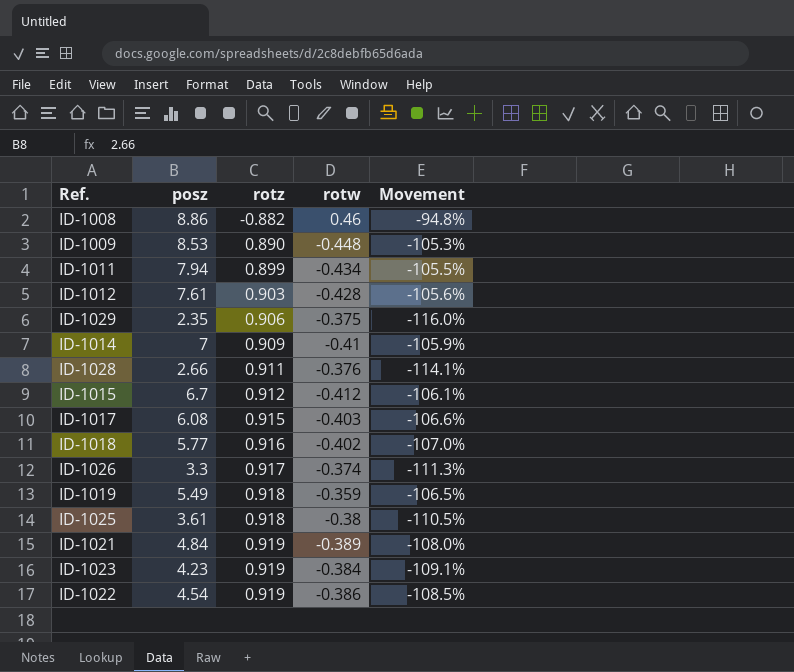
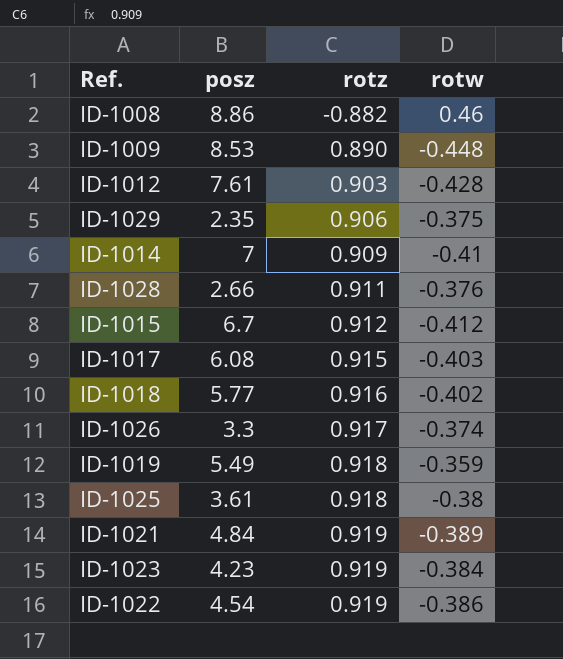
column Movement | formula: ([rotw] - [posz]) / [posz] -> none
row ID-1011: 7.94 | 0.899 | -0.434 | -105.5% -> none

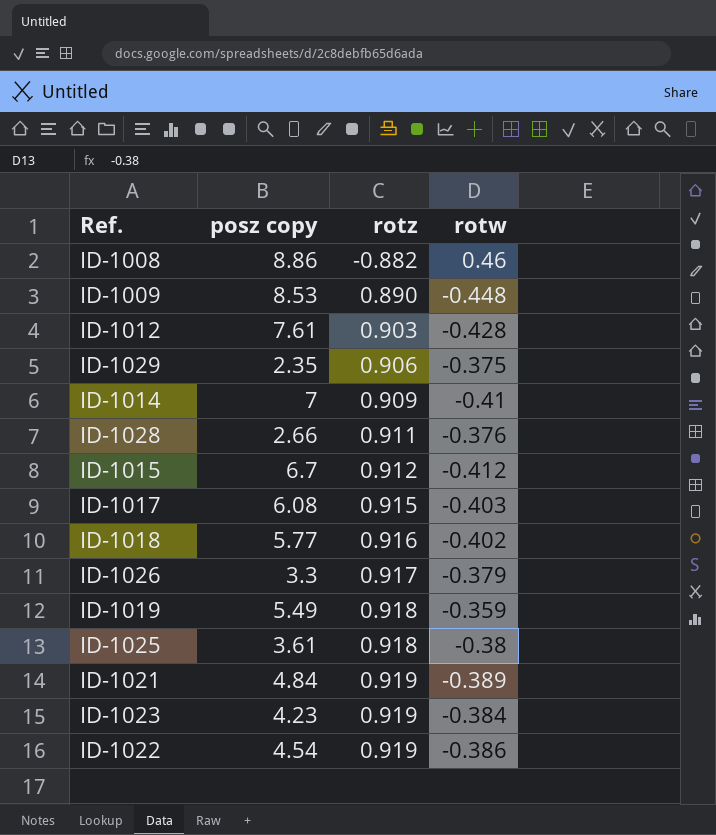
column name: posz -> posz copy
ID-1026 | rotw: -0.374 -> -0.379

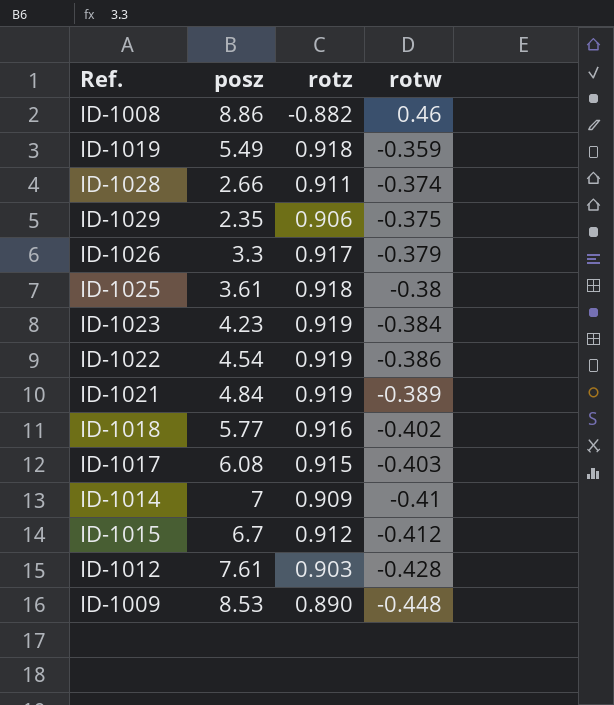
row order: rotz ascending -> rotw descending
column name: posz copy -> posz
ID-1028 | rotw: -0.376 -> -0.374

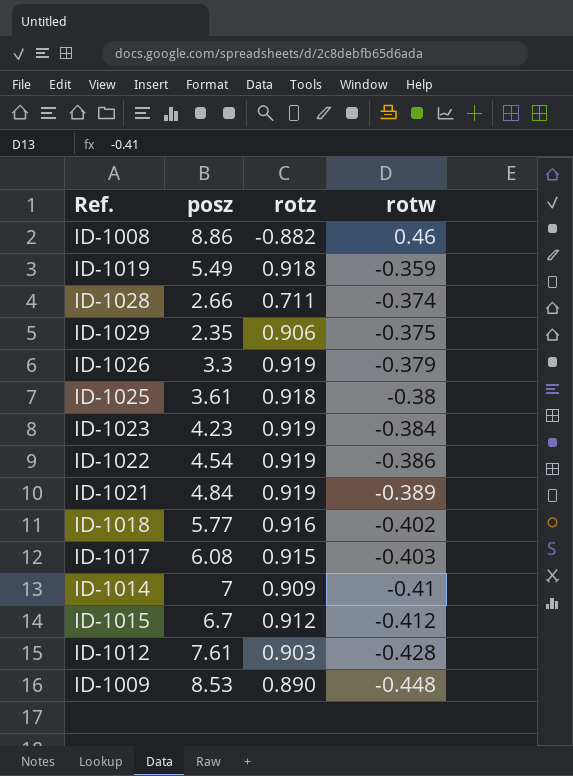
ID-1028 | rotz: 0.911 -> 0.711
ID-1026 | rotz: 0.917 -> 0.919

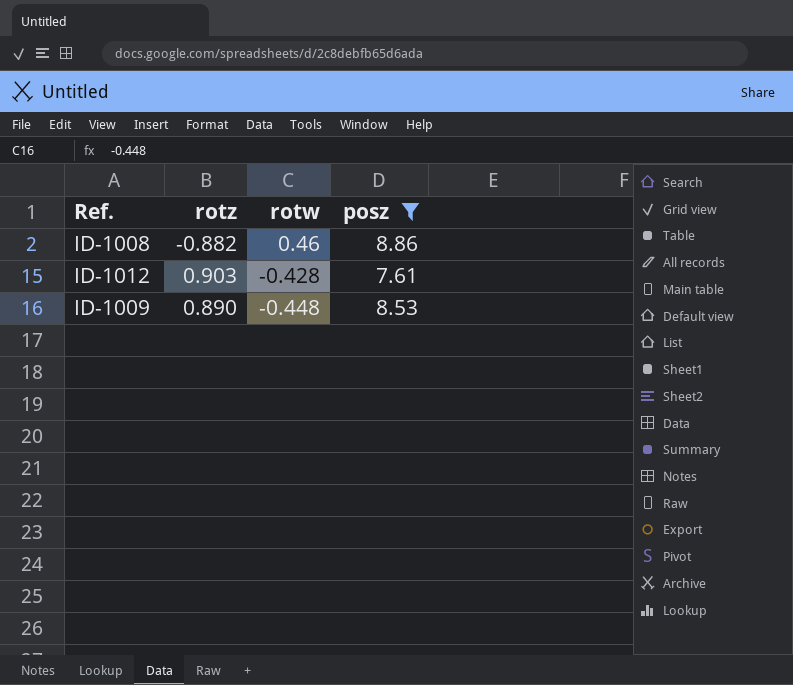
filter: none -> posz >= 7.61
column posz | position: 2 -> 4

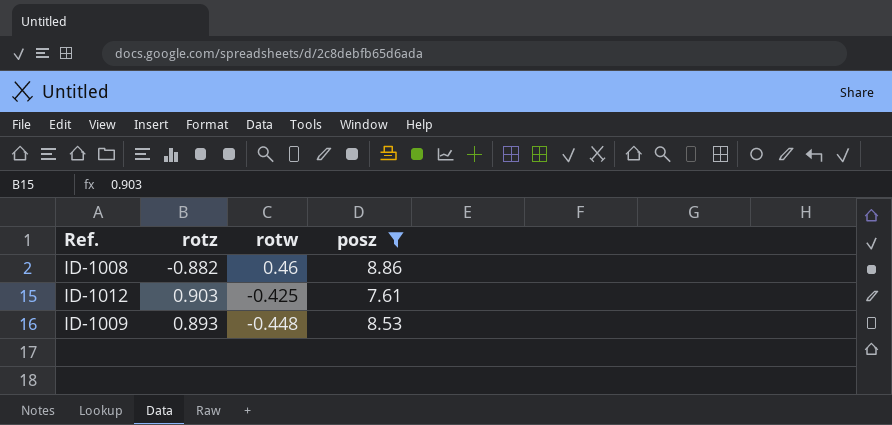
ID-1012 | rotw: -0.428 -> -0.425
ID-1009 | rotz: 0.890 -> 0.893

